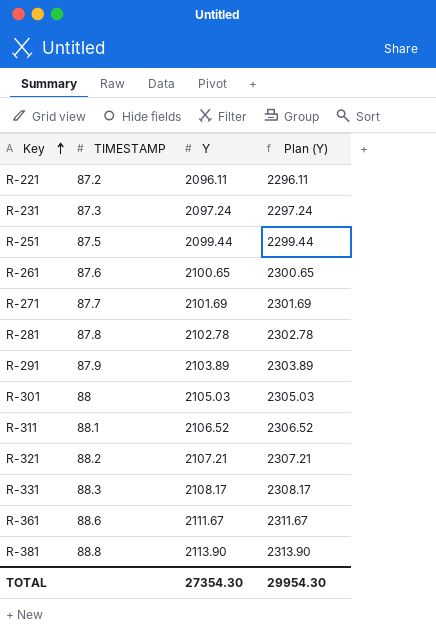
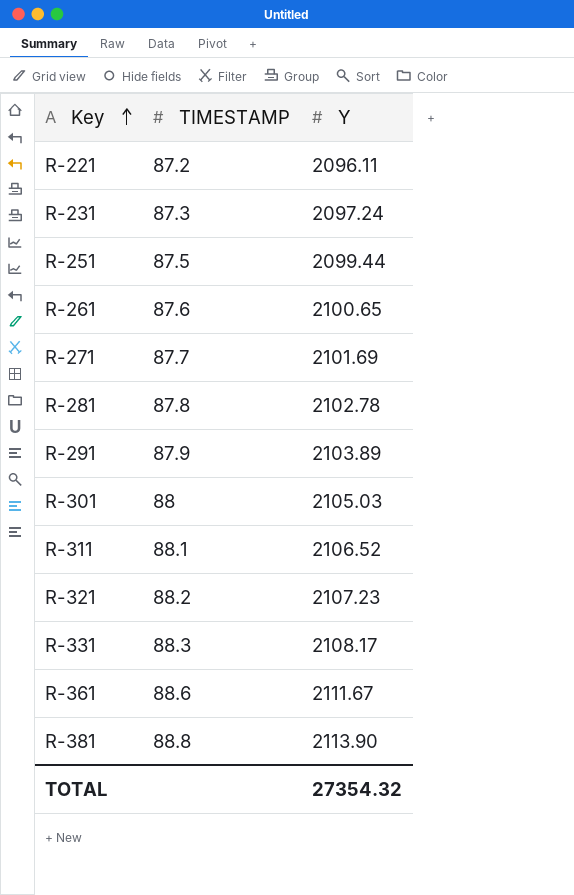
column Plan (Y) | formula: [Y] + 200 -> none
R-321 | Y: 2107.21 -> 2107.23
TOTAL | Y: 27354.30 -> 27354.32

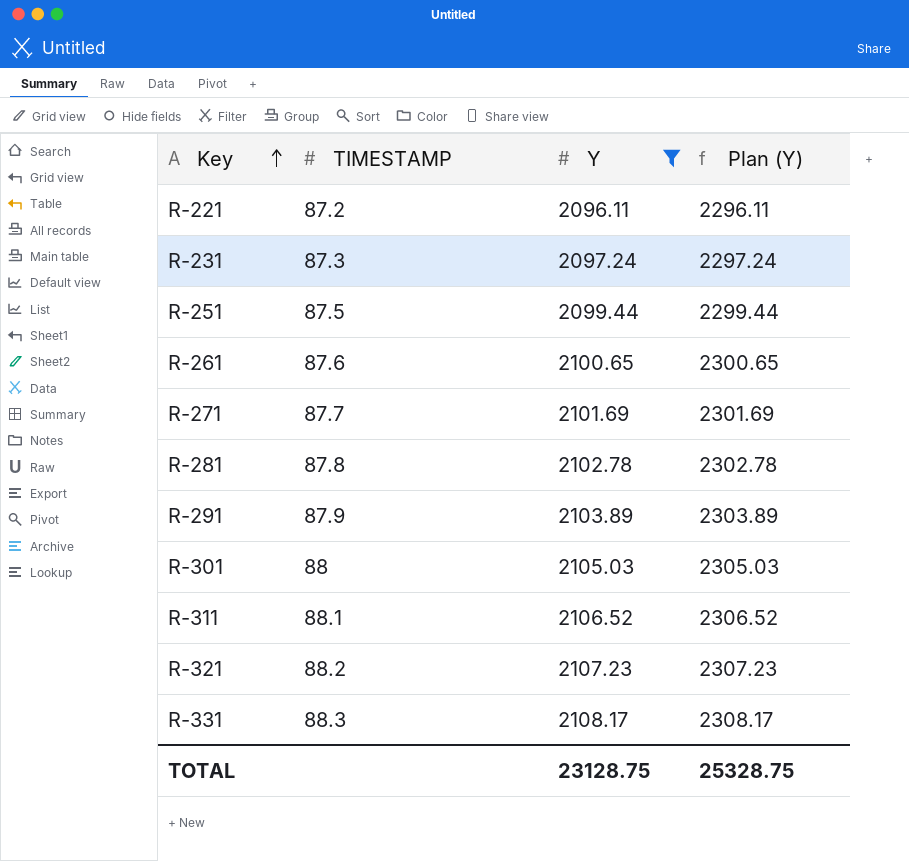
filter: none -> Y <= 2108.17
column Plan (Y) | formula: none -> [Y] + 200
TOTAL | Y: 27354.32 -> 23128.75

